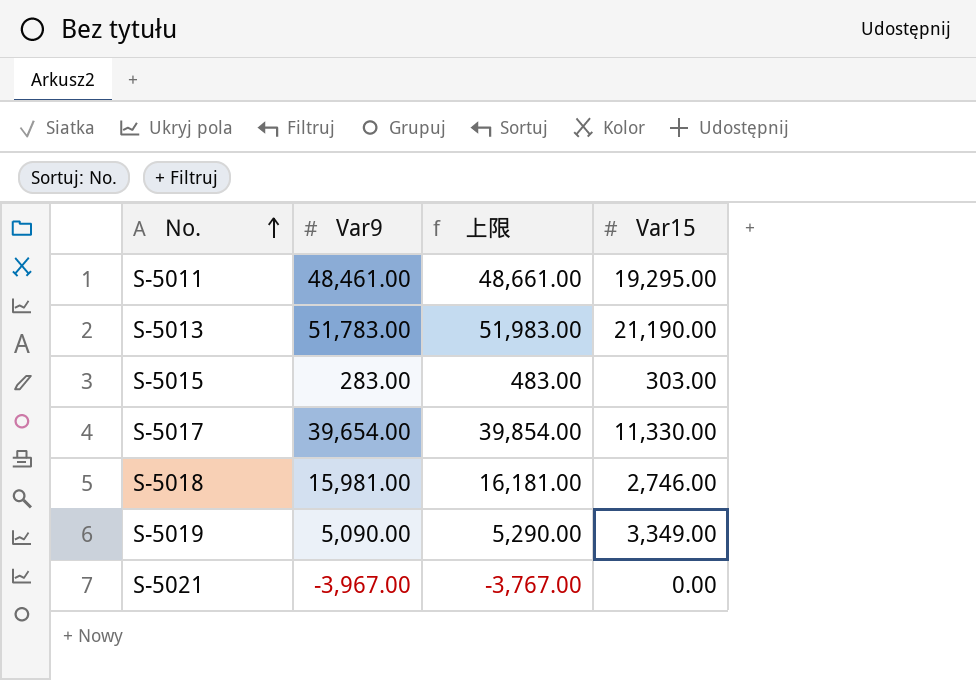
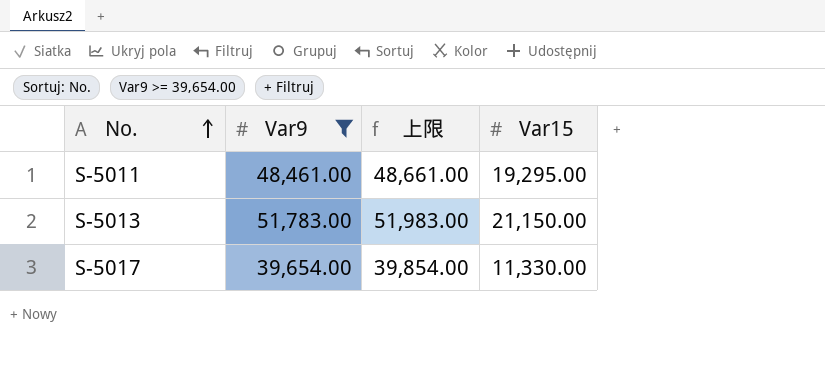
filter: none -> Var9 >= 39,654.00
S-5013 | Var15: 21,190.00 -> 21,150.00

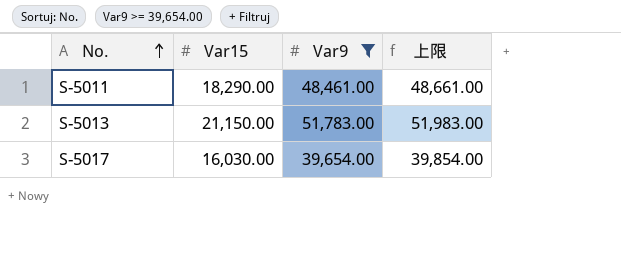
column Var15 | position: 4 -> 2
S-5011 | Var15: 19,295.00 -> 18,290.00
S-5017 | Var15: 11,330.00 -> 16,030.00

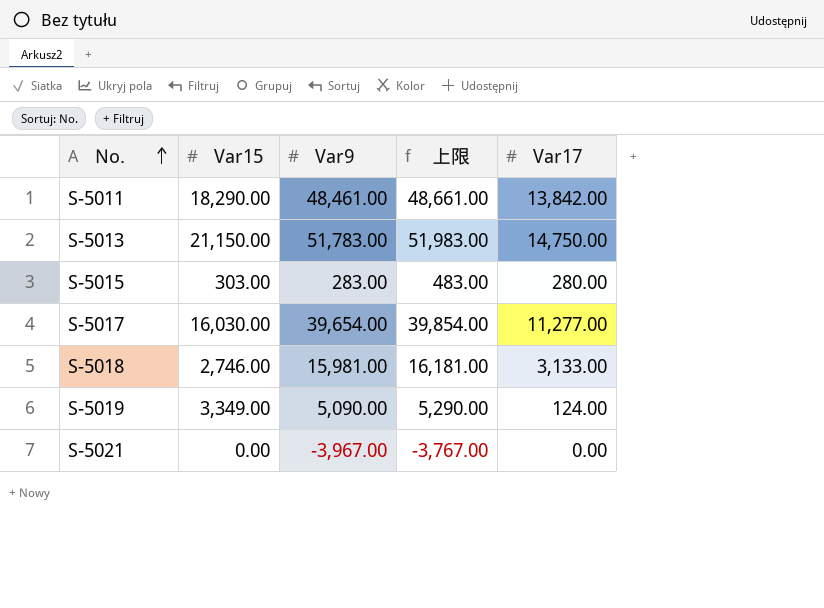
filter: Var9 >= 39,654.00 -> none
column Var17 | position: none -> 5

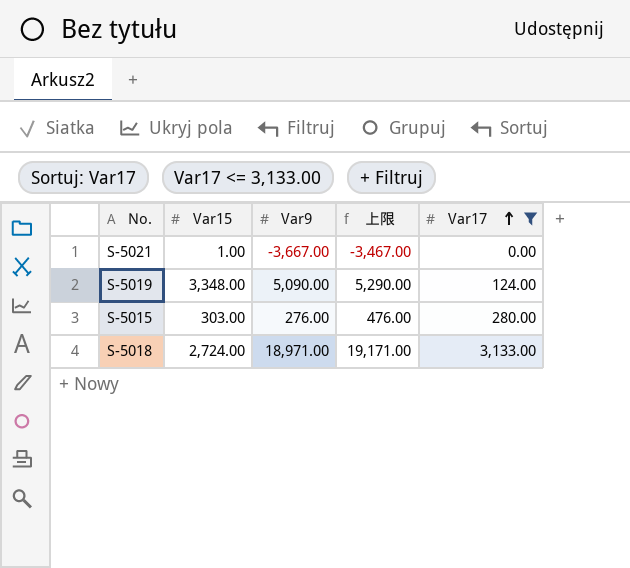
filter: none -> Var17 <= 3,133.00
row order: No. ascending -> Var17 ascending
S-5021 | Var15: 0.00 -> 1.00
S-5021 | Var9: -3,967.00 -> -3,667.00
S-5021 | 上限: -3,767.00 -> -3,467.00
S-5019 | Var15: 3,349.00 -> 3,348.00
S-5015 | Var9: 283.00 -> 276.00
S-5015 | 上限: 483.00 -> 476.00
S-5018 | Var15: 2,746.00 -> 2,724.00
S-5018 | Var9: 15,981.00 -> 18,971.00
S-5018 | 上限: 16,181.00 -> 19,171.00

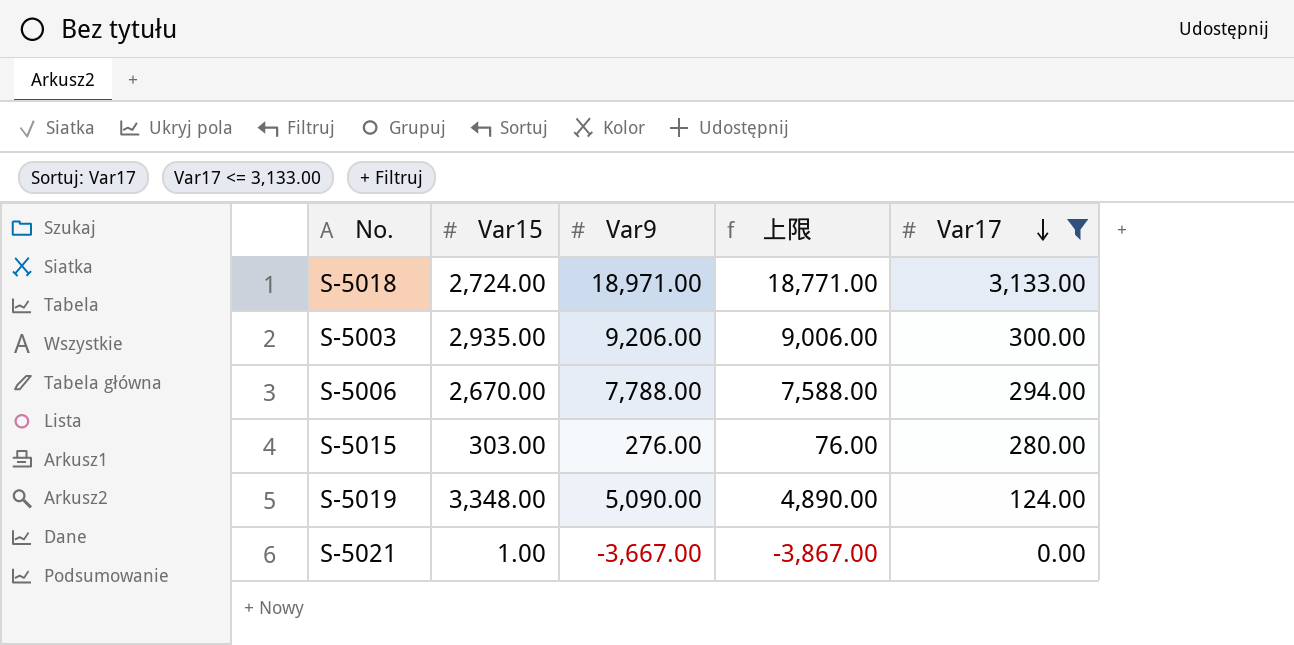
row order: Var17 ascending -> Var17 descending
column 上限 | formula: [Var9] + 200 -> [Var9] - 200
row S-5003: none -> 2,935.00 | 9,206.00 | 9,006.00 | 300.00
row S-5006: none -> 2,670.00 | 7,788.00 | 7,588.00 | 294.00

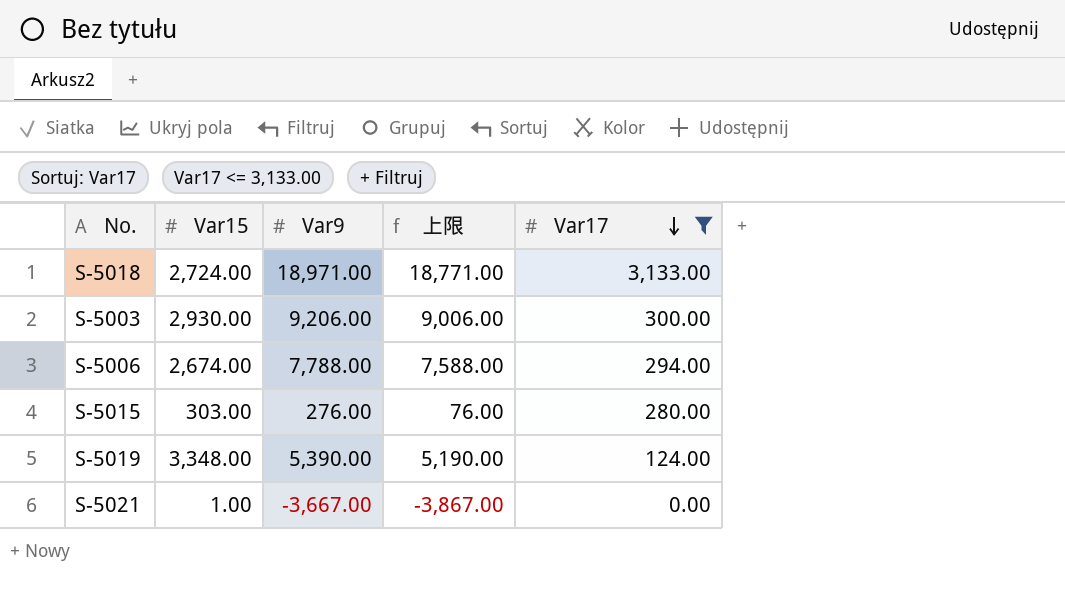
S-5003 | Var15: 2,935.00 -> 2,930.00
S-5006 | Var15: 2,670.00 -> 2,674.00
S-5019 | Var9: 5,090.00 -> 5,390.00
S-5019 | 上限: 4,890.00 -> 5,190.00

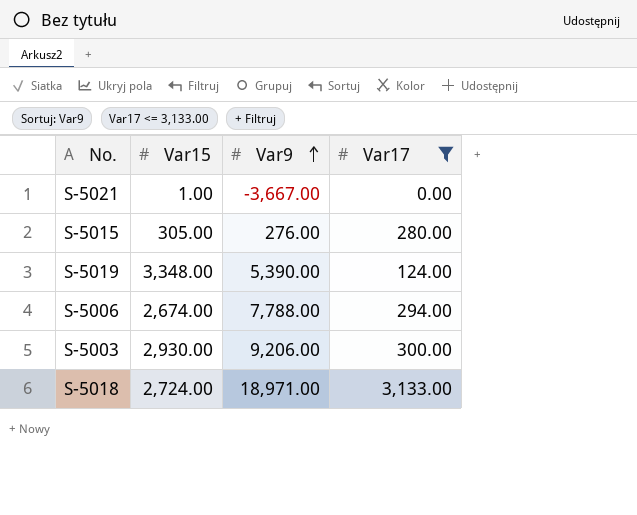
row order: Var17 descending -> Var9 ascending
column 上限 | formula: [Var9] - 200 -> none
S-5015 | Var15: 303.00 -> 305.00

